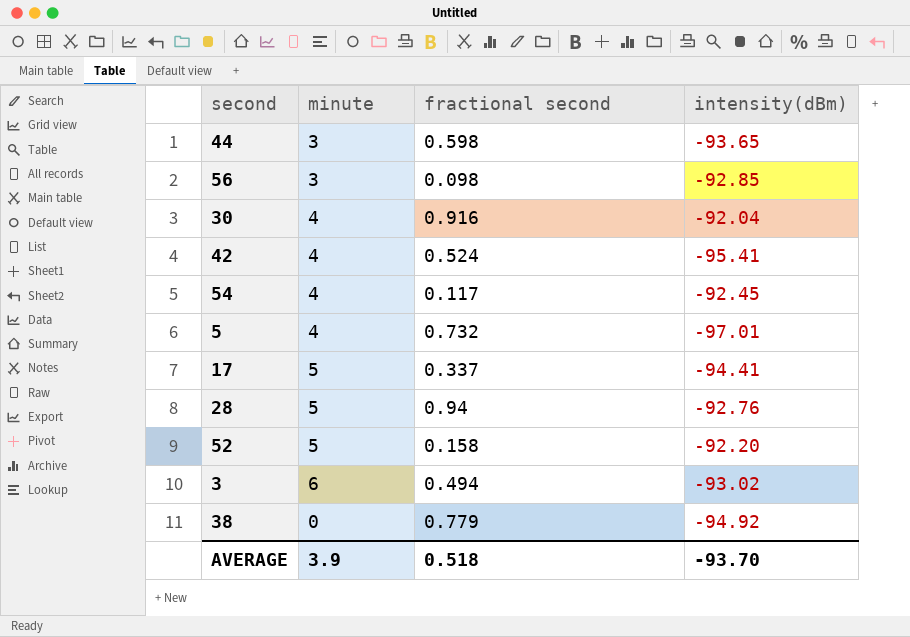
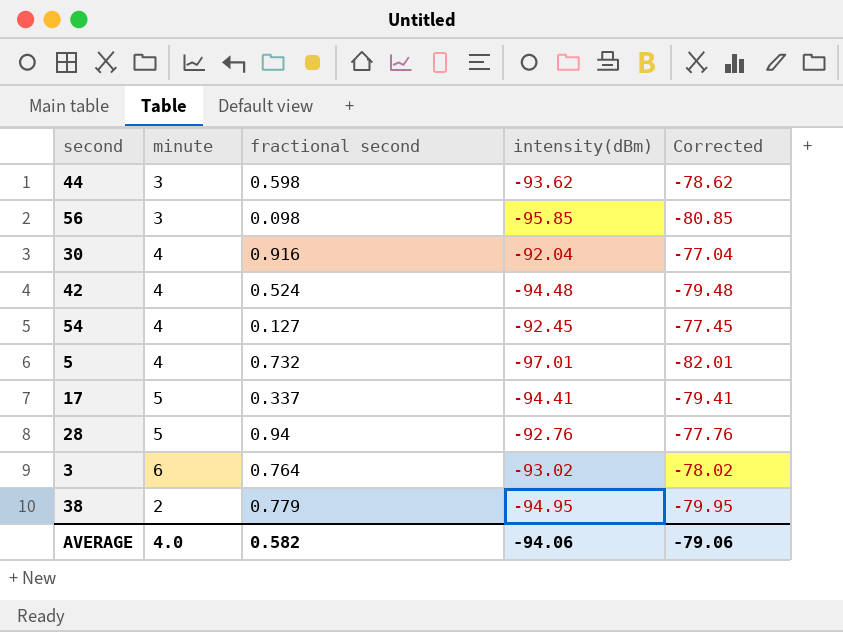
column Corrected | formula: none -> [intensity(dBm)] + 15
row 52: 5 | 0.158 | -92.20 -> none
44 | intensity(dBm): -93.65 -> -93.62
56 | intensity(dBm): -92.85 -> -95.85
42 | intensity(dBm): -95.41 -> -94.48
54 | fractional second: 0.117 -> 0.127
3 | fractional second: 0.494 -> 0.764
38 | minute: 0 -> 2
38 | intensity(dBm): -94.92 -> -94.95
AVERAGE | minute: 3.9 -> 4.0
AVERAGE | fractional second: 0.518 -> 0.582
AVERAGE | intensity(dBm): -93.70 -> -94.06

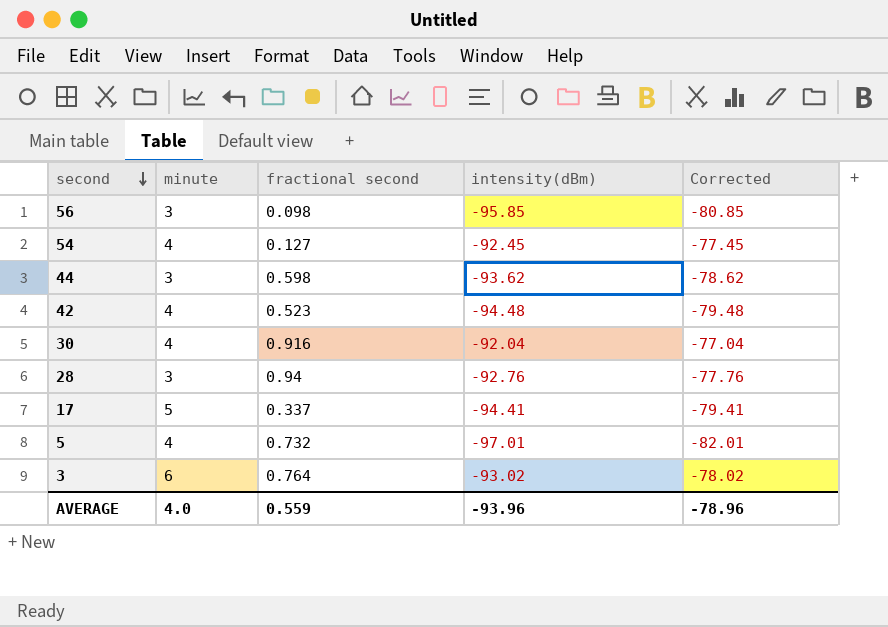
row order: none -> second descending
row 38: 2 | 0.779 | -94.95 | -79.95 -> none
42 | fractional second: 0.524 -> 0.523
28 | minute: 5 -> 3
AVERAGE | fractional second: 0.582 -> 0.559
AVERAGE | intensity(dBm): -94.06 -> -93.96
AVERAGE | Corrected: -79.06 -> -78.96

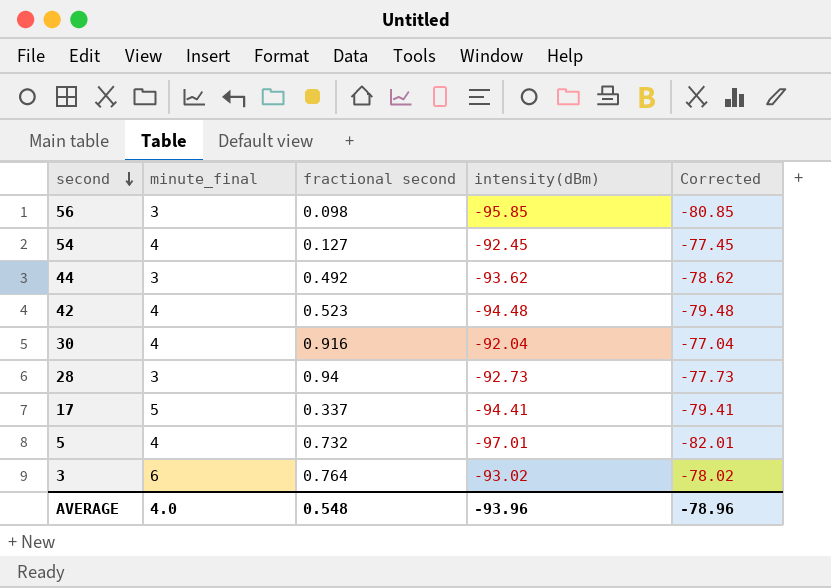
column name: minute -> minute_final
44 | fractional second: 0.598 -> 0.492
28 | intensity(dBm): -92.76 -> -92.73
28 | Corrected: -77.76 -> -77.73
AVERAGE | fractional second: 0.559 -> 0.548

